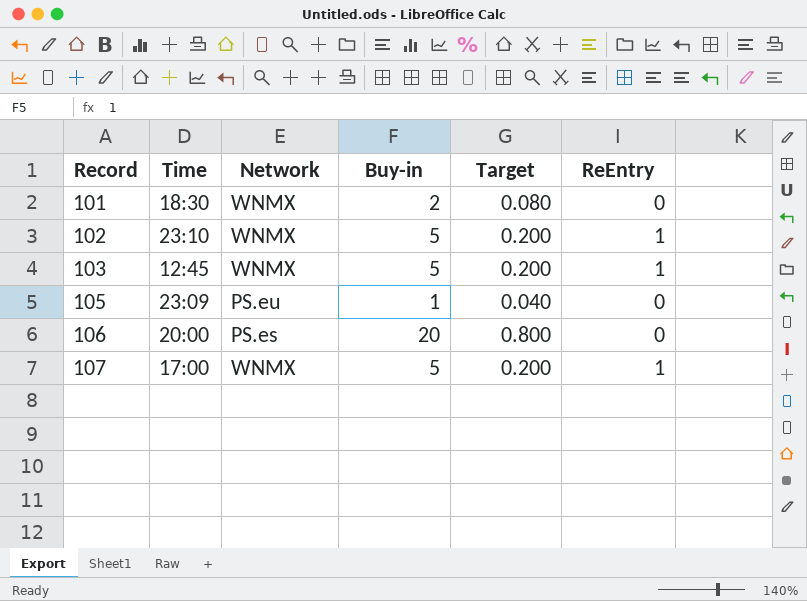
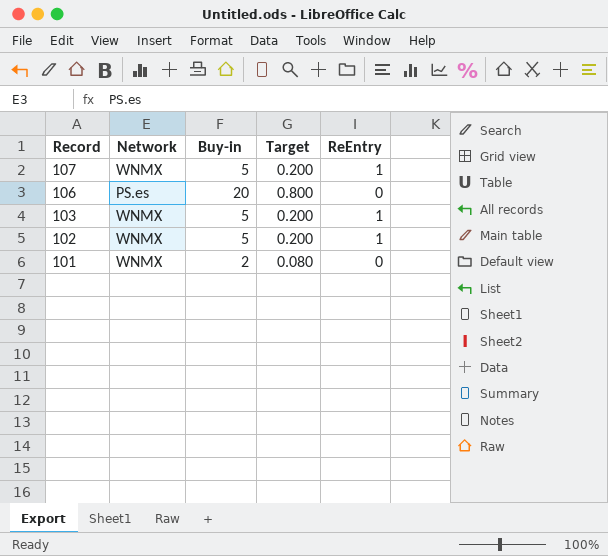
row order: Record ascending -> Record descending
column Time | position: 2 -> none
row 105: 23:09 | PS.eu | 1 | 0.040 | 0 -> none

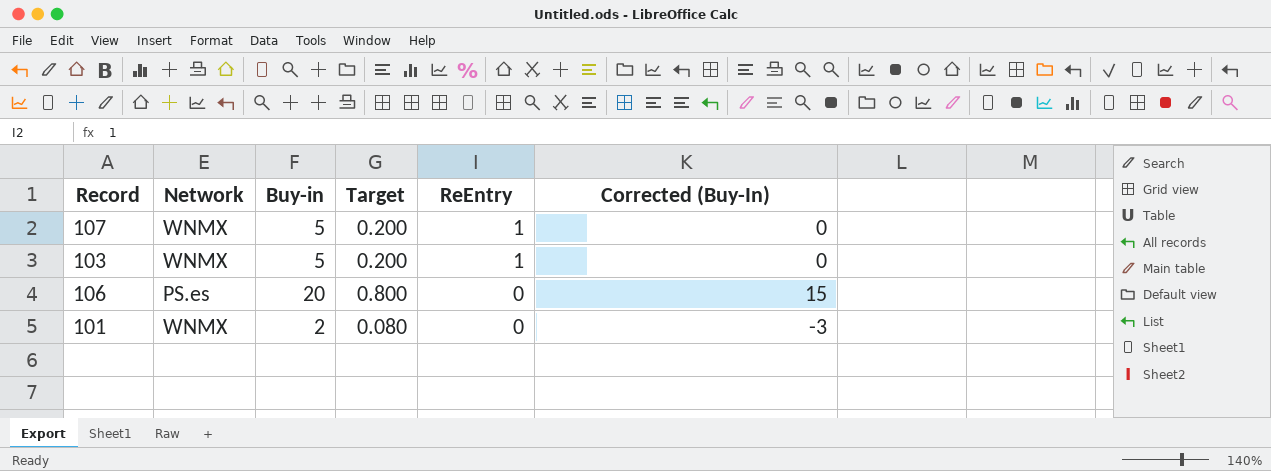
row order: Record descending -> ReEntry descending
column Corrected (Buy-In) | formula: none -> [Buy-in] - 5
row 102: WNMX | 5 | 0.200 | 1 -> none

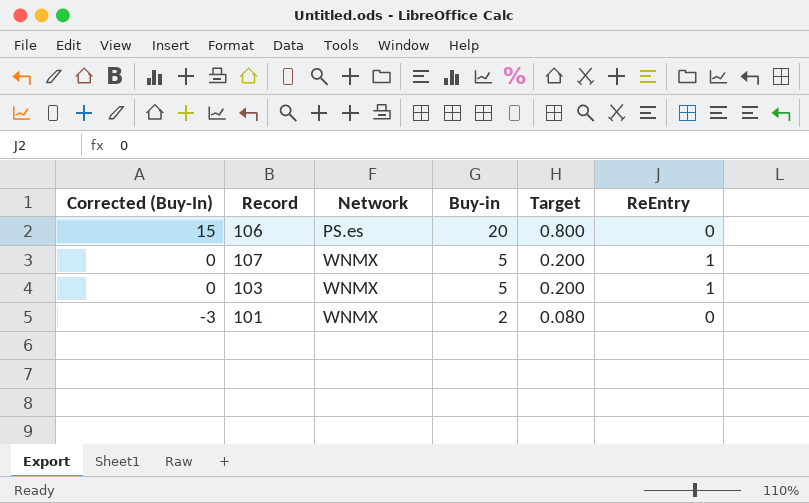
row order: ReEntry descending -> Corrected (Buy-In) descending
column Corrected (Buy-In) | position: 6 -> 1

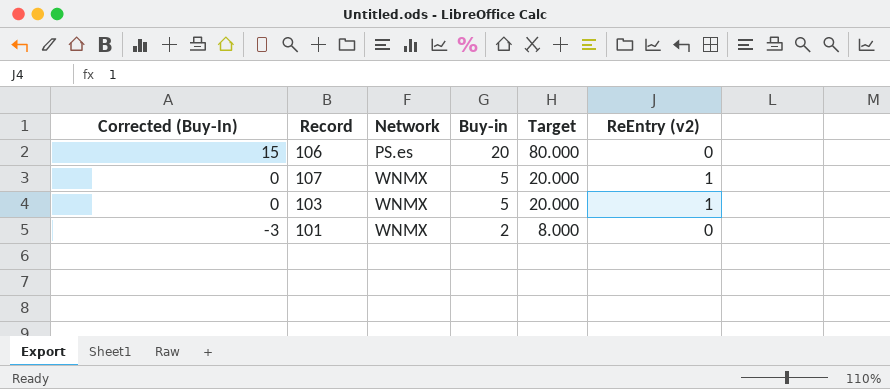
column Target | formula: [Buy-in] * 0.04 -> [Buy-in] * 4
column name: ReEntry -> ReEntry (v2)

